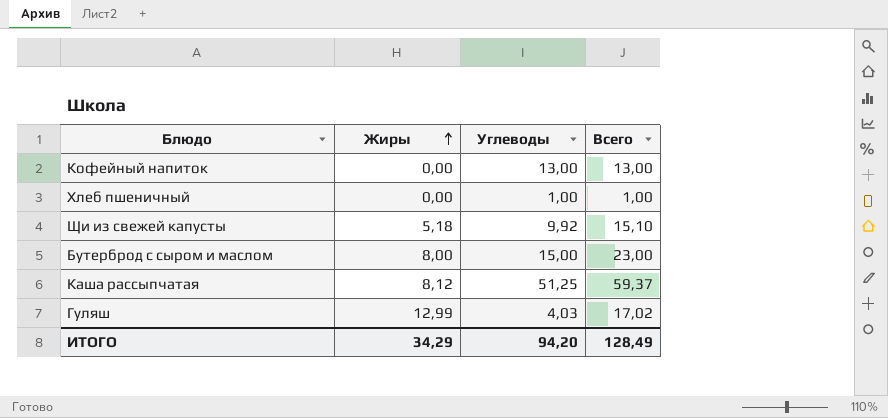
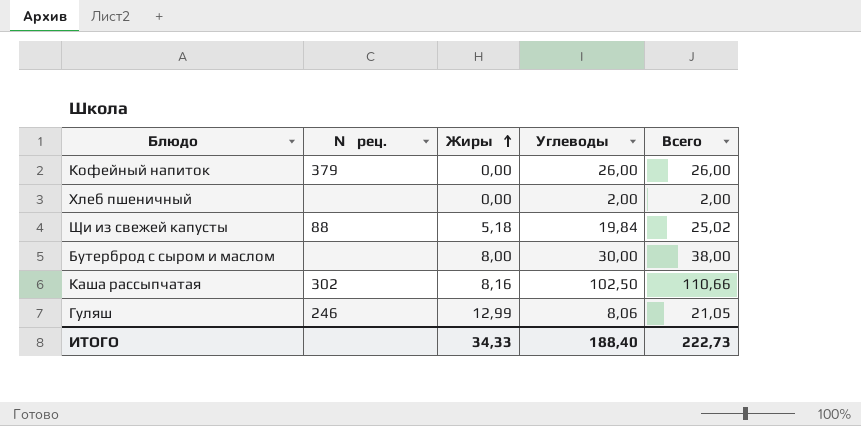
column № рец. | position: none -> 2
Кофейный напиток | Углеводы: 13,00 -> 26,00
Кофейный напиток | Всего: 13,00 -> 26,00
Хлеб пшеничный | Углеводы: 1,00 -> 2,00
Хлеб пшеничный | Всего: 1,00 -> 2,00
Щи из свежей капусты | Углеводы: 9,92 -> 19,84
Щи из свежей капусты | Всего: 15,10 -> 25,02
Бутерброд с сыром и маслом | Углеводы: 15,00 -> 30,00
Бутерброд с сыром и маслом | Всего: 23,00 -> 38,00
Каша рассыпчатая | Жиры: 8,12 -> 8,16
Каша рассыпчатая | Углеводы: 51,25 -> 102,50
Каша рассыпчатая | Всего: 59,37 -> 110,66
Гуляш | Углеводы: 4,03 -> 8,06
Гуляш | Всего: 17,02 -> 21,05
ИТОГО | Жиры: 34,29 -> 34,33
ИТОГО | Углеводы: 94,20 -> 188,40
ИТОГО | Всего: 128,49 -> 222,73

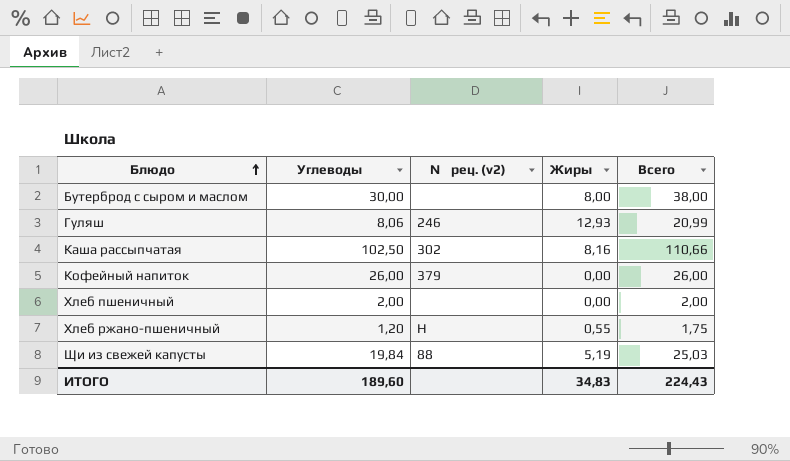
row order: Жиры ascending -> Блюдо ascending
column Углеводы | position: 4 -> 2
column name: № рец. -> № рец. (v2)
Гуляш | Жиры: 12,99 -> 12,93
Гуляш | Всего: 21,05 -> 20,99
row Хлеб ржано-пшеничный: none -> 1,20 | Н | 0,55 | 1,75
Щи из свежей капусты | Жиры: 5,18 -> 5,19
Щи из свежей капусты | Всего: 25,02 -> 25,03
ИТОГО | Углеводы: 188,40 -> 189,60
ИТОГО | Жиры: 34,33 -> 34,83
ИТОГО | Всего: 222,73 -> 224,43

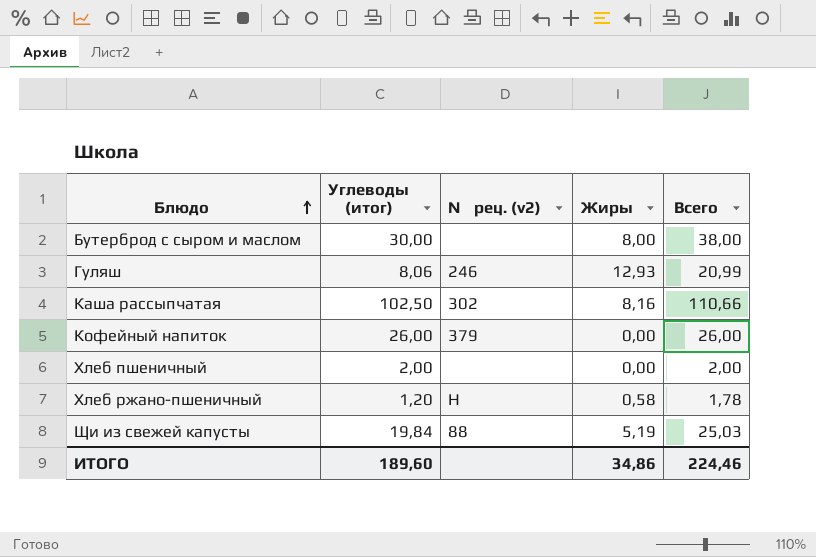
column name: Углеводы -> Углеводы (итог)
Хлеб ржано-пшеничный | Жиры: 0,55 -> 0,58
Хлеб ржано-пшеничный | Всего: 1,75 -> 1,78
ИТОГО | Жиры: 34,83 -> 34,86
ИТОГО | Всего: 224,43 -> 224,46

